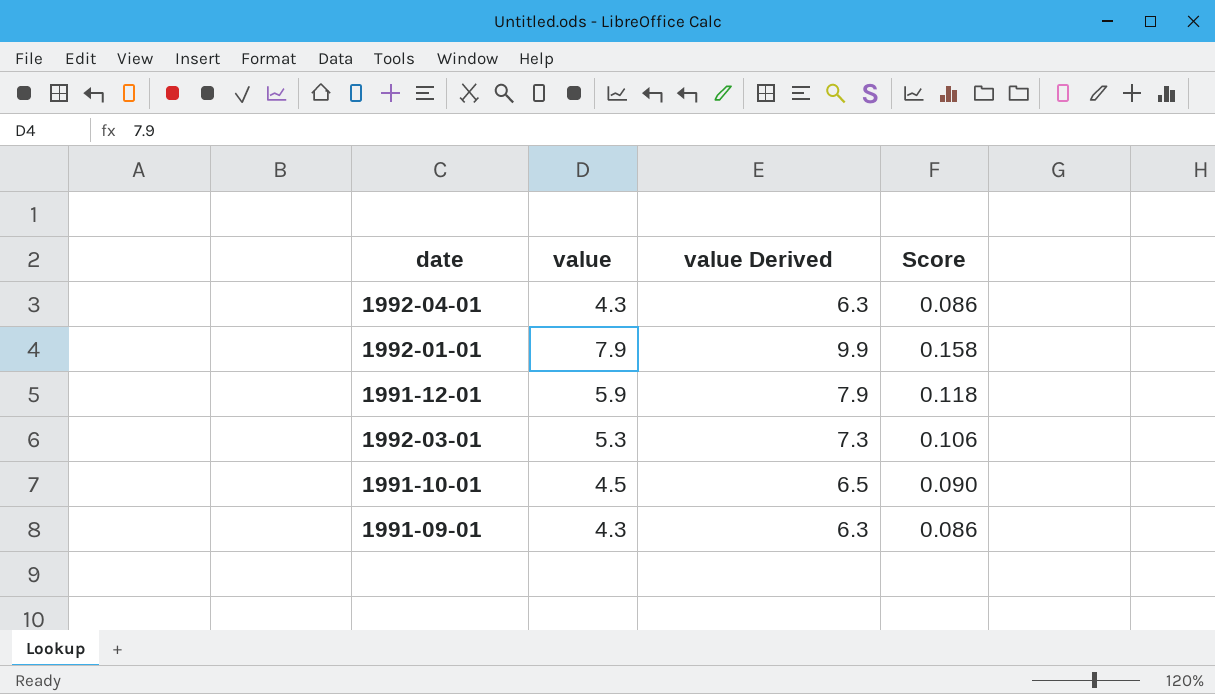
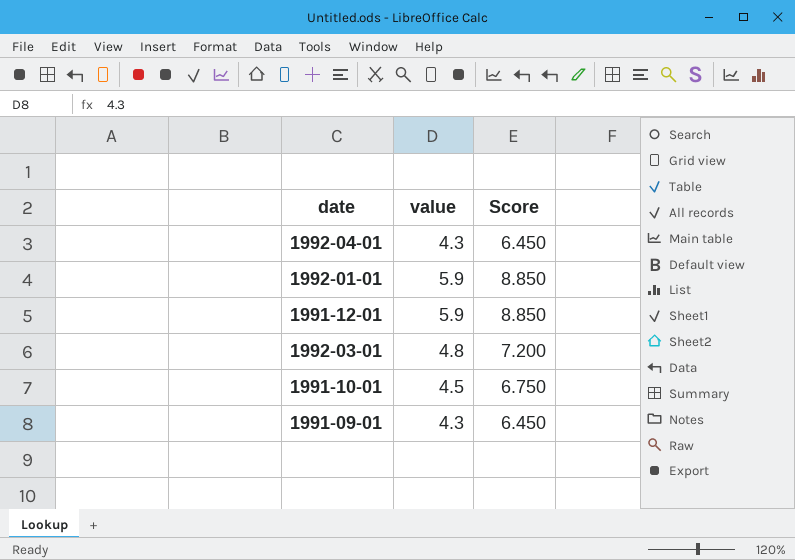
column value Derived | formula: [value] + 2 -> none
column Score | formula: [value] * 0.02 -> [value] * 1.5
1992-01-01 | value: 7.9 -> 5.9
1992-03-01 | value: 5.3 -> 4.8

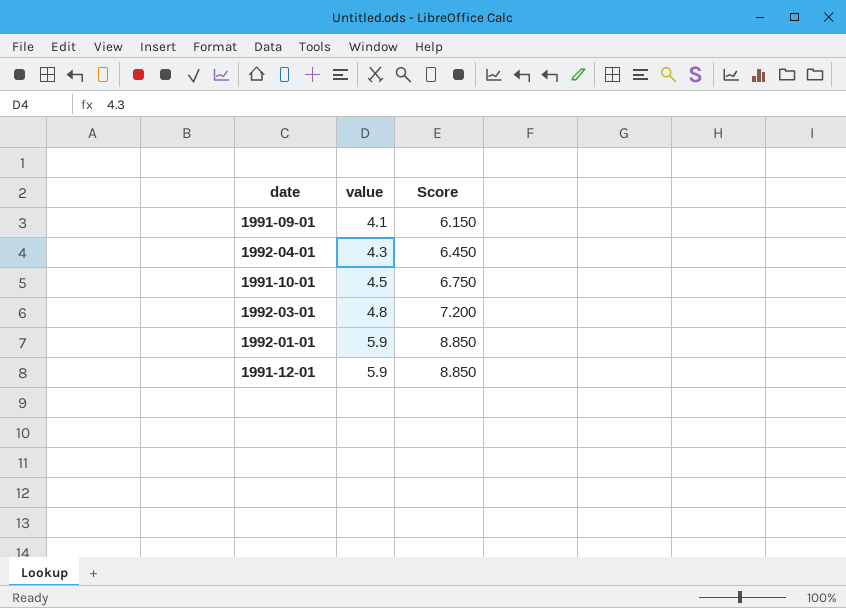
row order: none -> value ascending
1991-09-01 | value: 4.3 -> 4.1
1991-09-01 | Score: 6.450 -> 6.150

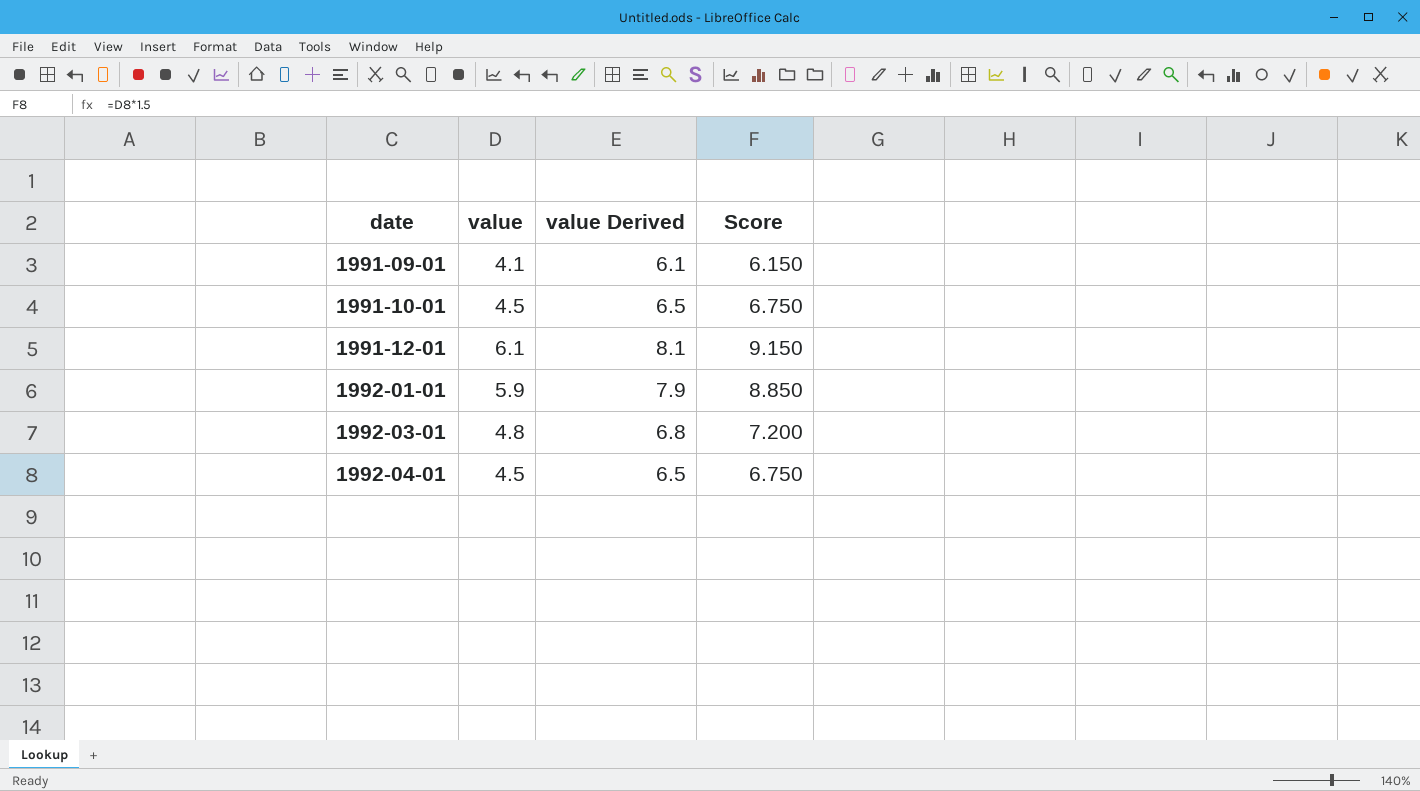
row order: value ascending -> date ascending
column value Derived | formula: none -> [value] + 2
1991-12-01 | value: 5.9 -> 6.1
1991-12-01 | Score: 8.850 -> 9.150
1992-04-01 | value: 4.3 -> 4.5
1992-04-01 | Score: 6.450 -> 6.750

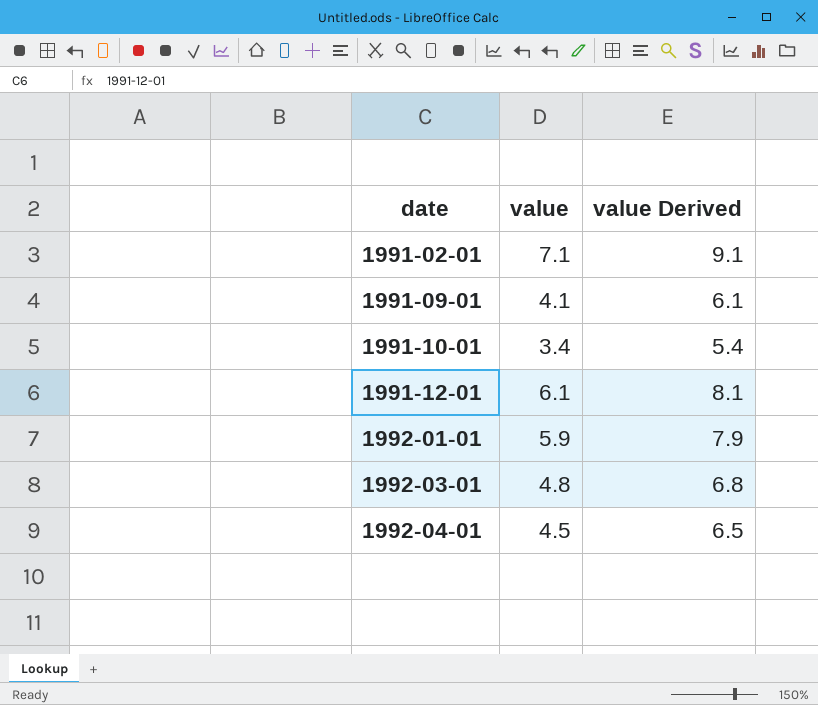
column Score | formula: [value] * 1.5 -> none
row 1991-02-01: none -> 7.1 | 9.1
1991-10-01 | value: 4.5 -> 3.4
1991-10-01 | value Derived: 6.5 -> 5.4

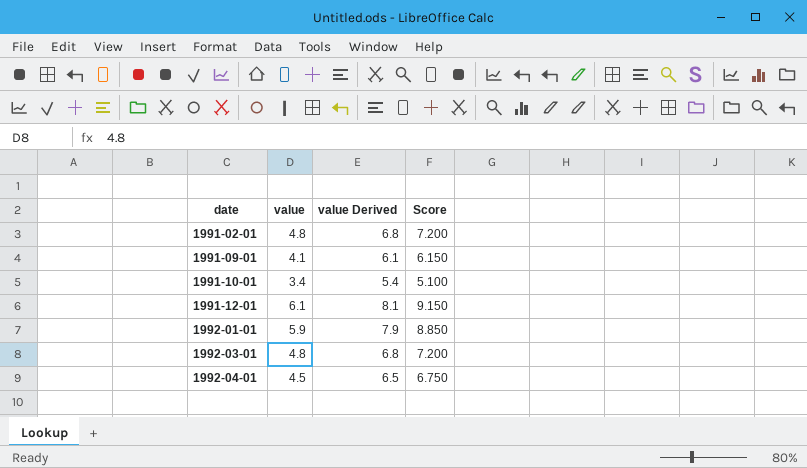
column Score | formula: none -> [value] * 1.5
1991-02-01 | value: 7.1 -> 4.8
1991-02-01 | value Derived: 9.1 -> 6.8

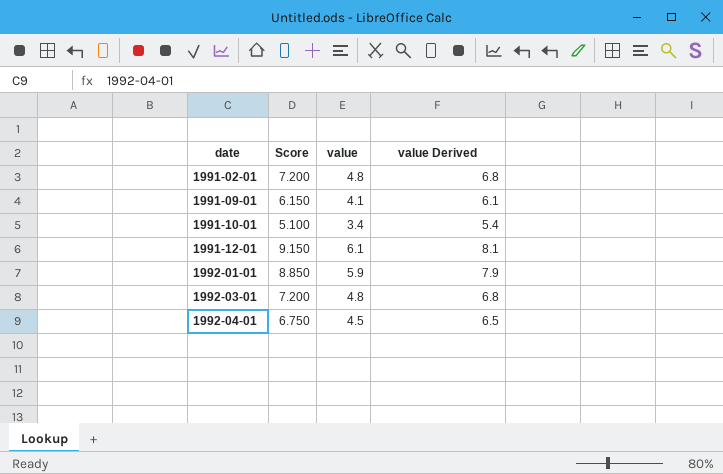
column Score | position: 4 -> 2

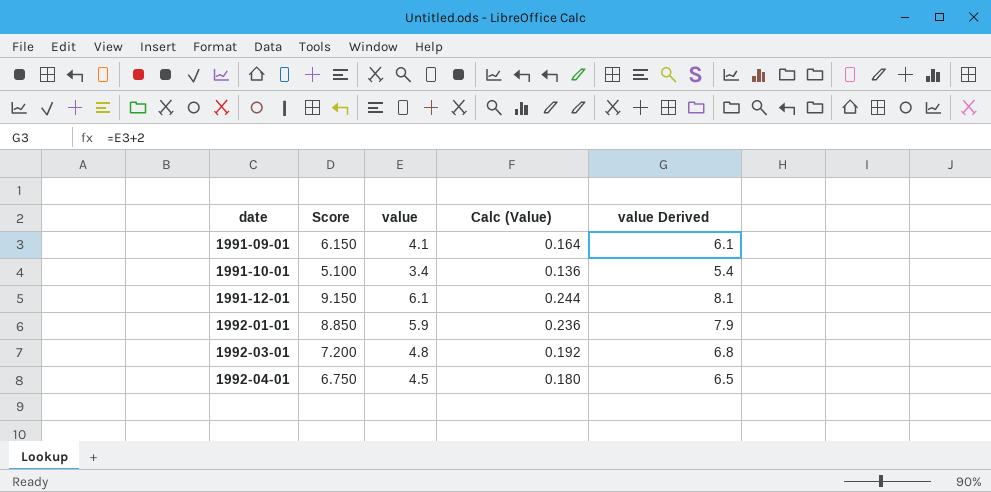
column Calc (Value) | formula: none -> [value] * 0.04
row 1991-02-01: 7.200 | 4.8 | 6.8 -> none

